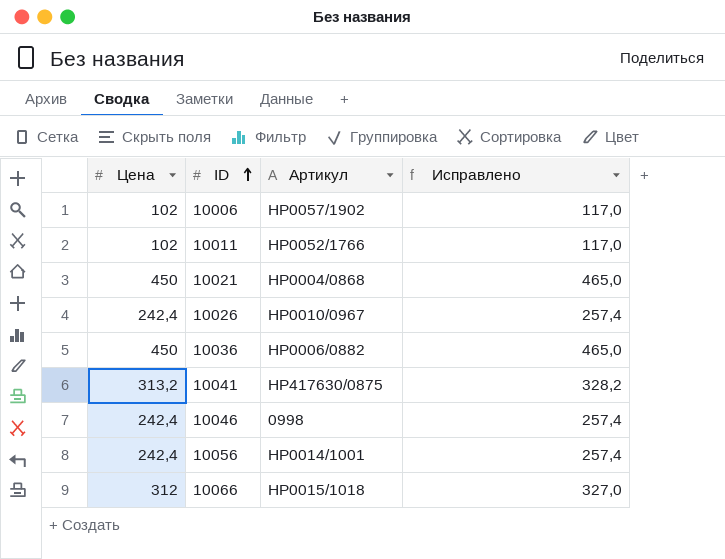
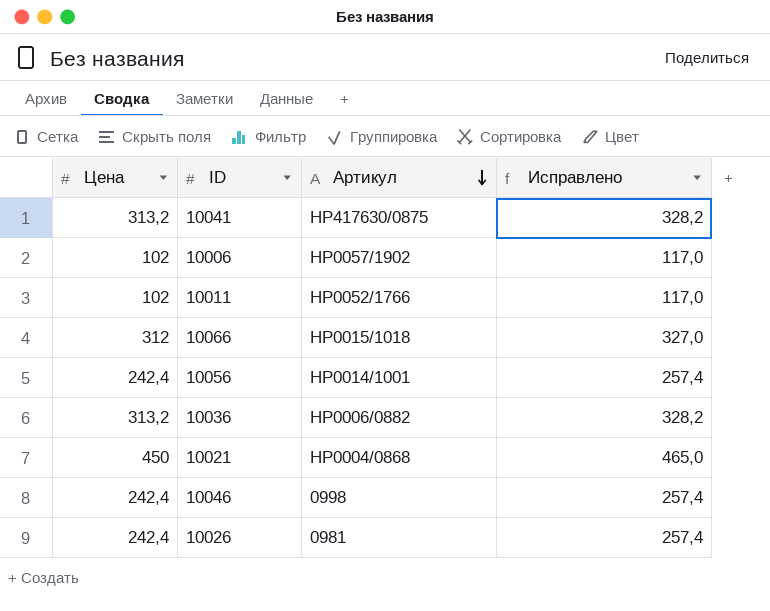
row order: ID ascending -> Артикул descending
10036 | Цена: 450 -> 313,2
10036 | Исправлено: 465,0 -> 328,2
10026 | Артикул: HP0010/0967 -> 0981

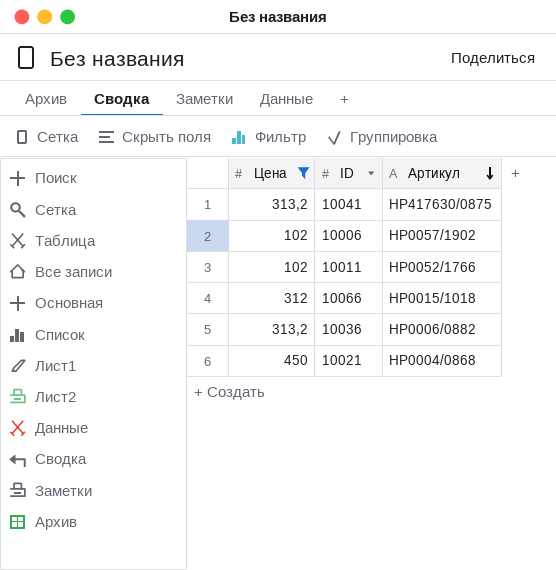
filter: none -> Цена != 242,4
column Исправлено | formula: [Цена] + 15 -> none

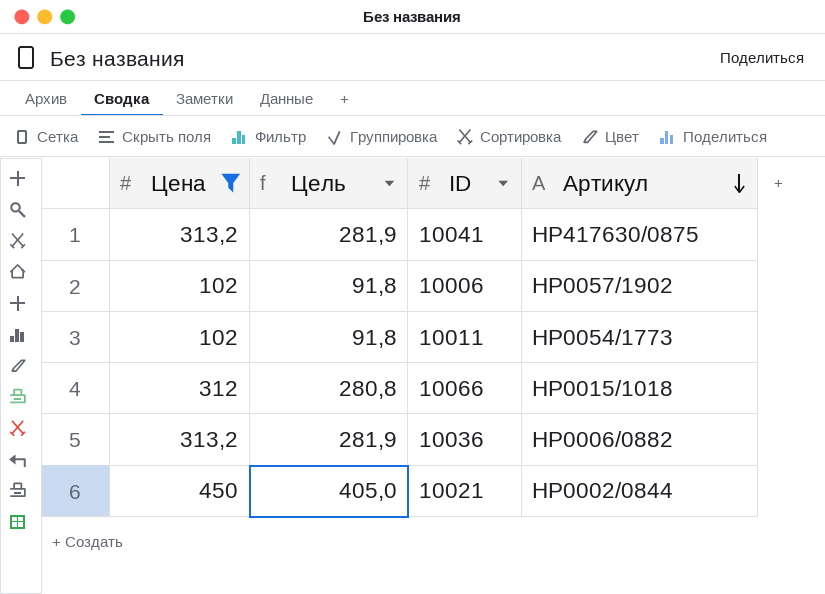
column Цель | formula: none -> [Цена] * 0,9
10011 | Артикул: HP0052/1766 -> HP0054/1773
10021 | Артикул: HP0004/0868 -> HP0002/0844

